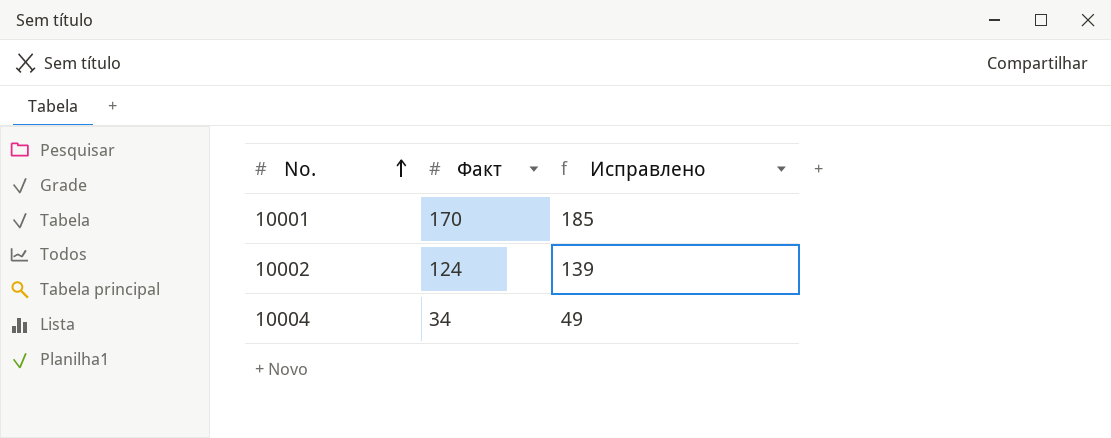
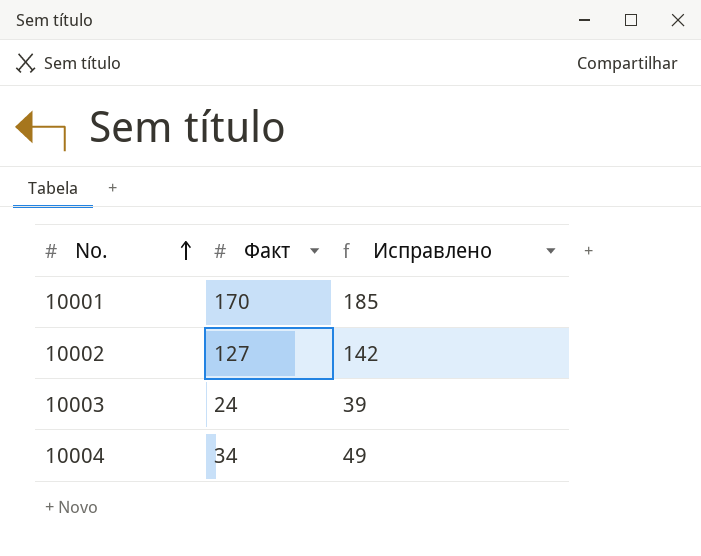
10002 | Факт: 124 -> 127
10002 | Исправлено: 139 -> 142
row 10003: none -> 24 | 39

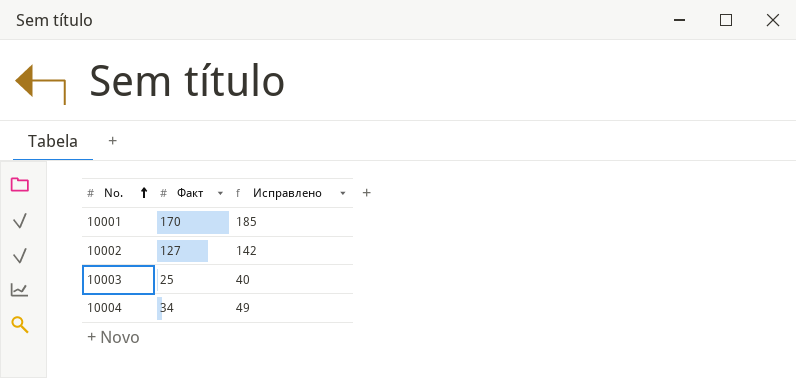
10003 | Факт: 24 -> 25
10003 | Исправлено: 39 -> 40

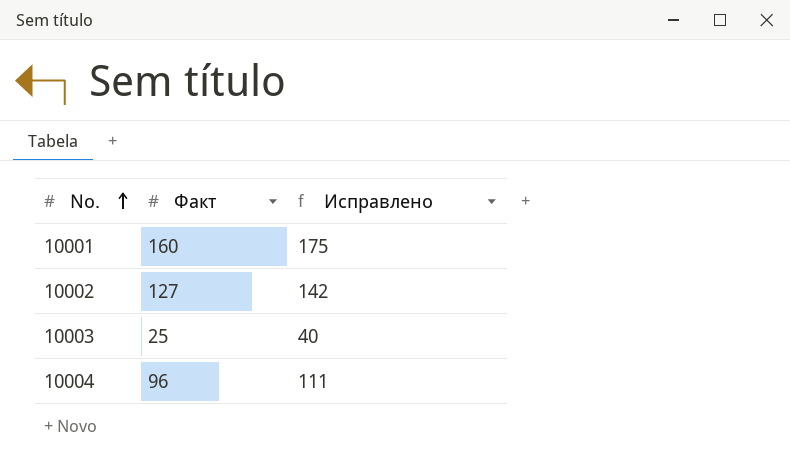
10001 | Факт: 170 -> 160
10001 | Исправлено: 185 -> 175
10004 | Факт: 34 -> 96
10004 | Исправлено: 49 -> 111

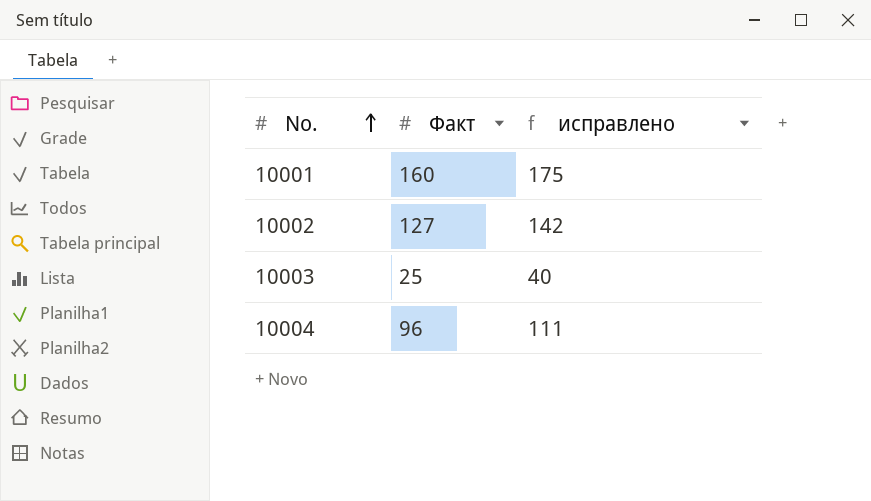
column name: Исправлено -> исправлено

